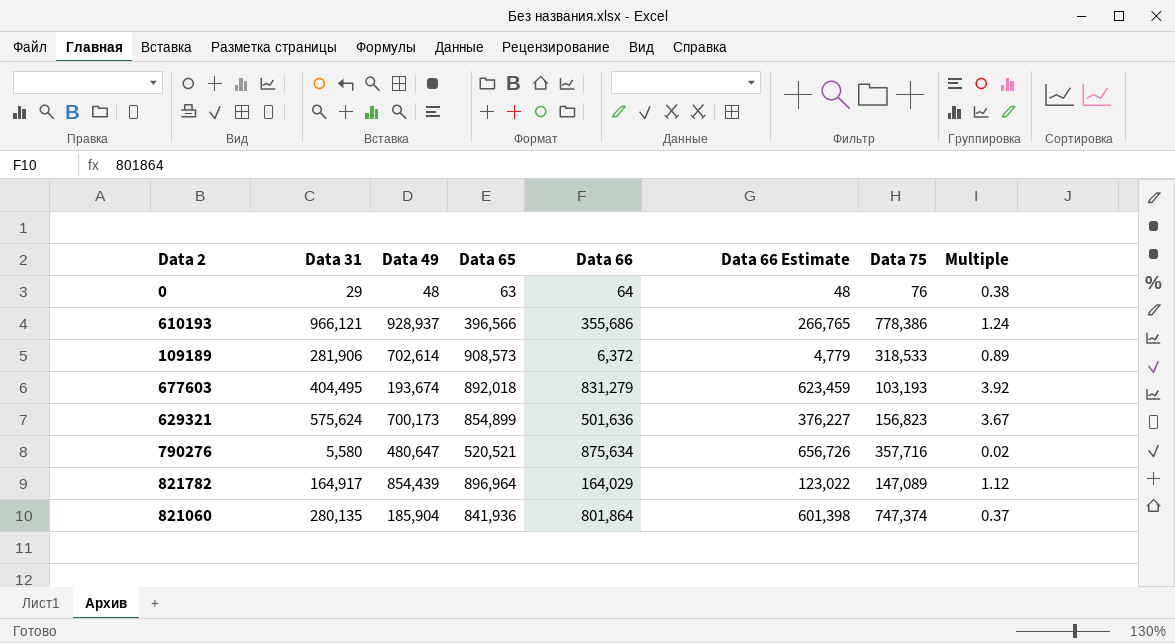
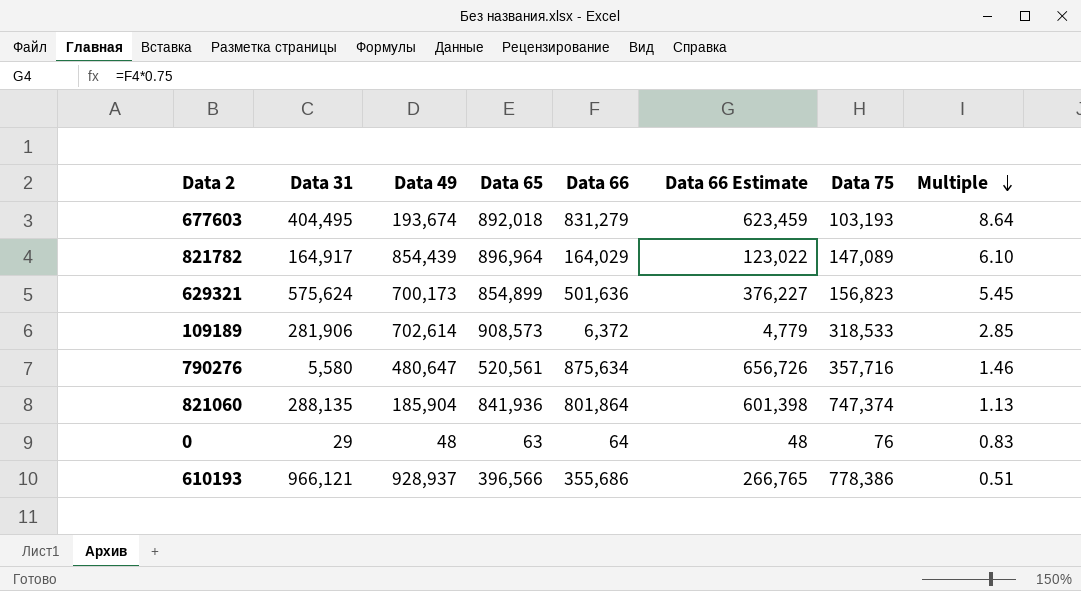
row order: none -> Multiple descending
column Multiple | formula: [Data 31] / [Data 75] -> [Data 65] / [Data 75]
790276 | Data 65: 520,521 -> 520,561
821060 | Data 31: 280,135 -> 288,135

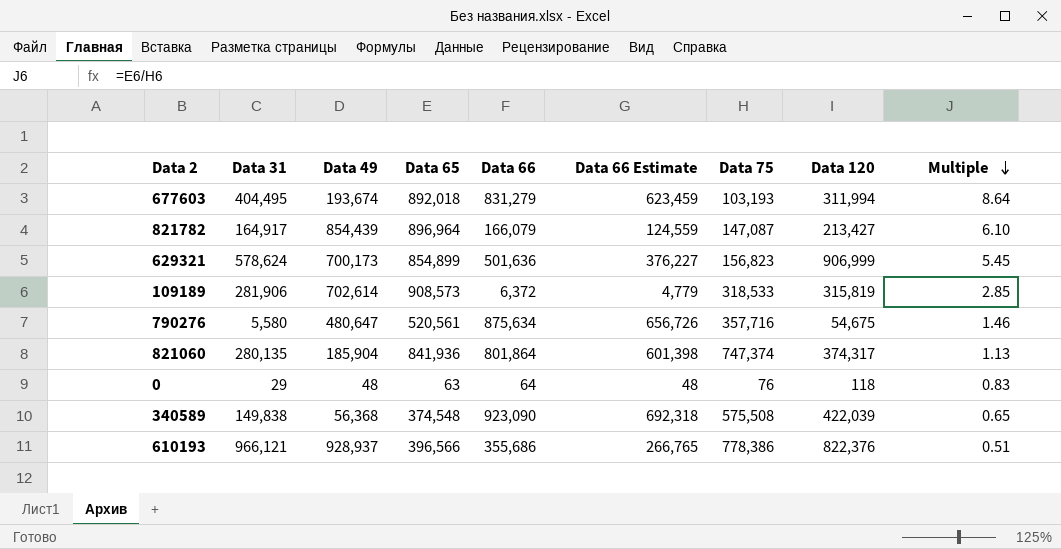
column Data 120 | position: none -> 8
821782 | Data 66: 164,029 -> 166,079
821782 | Data 66 Estimate: 123,022 -> 124,559
821782 | Data 75: 147,089 -> 147,087
629321 | Data 31: 575,624 -> 578,624
821060 | Data 31: 288,135 -> 280,135
row 340589: none -> 149,838 | 56,368 | 374,548 | 923,090 | 692,318 | 575,508 | 422,039 | 0.65

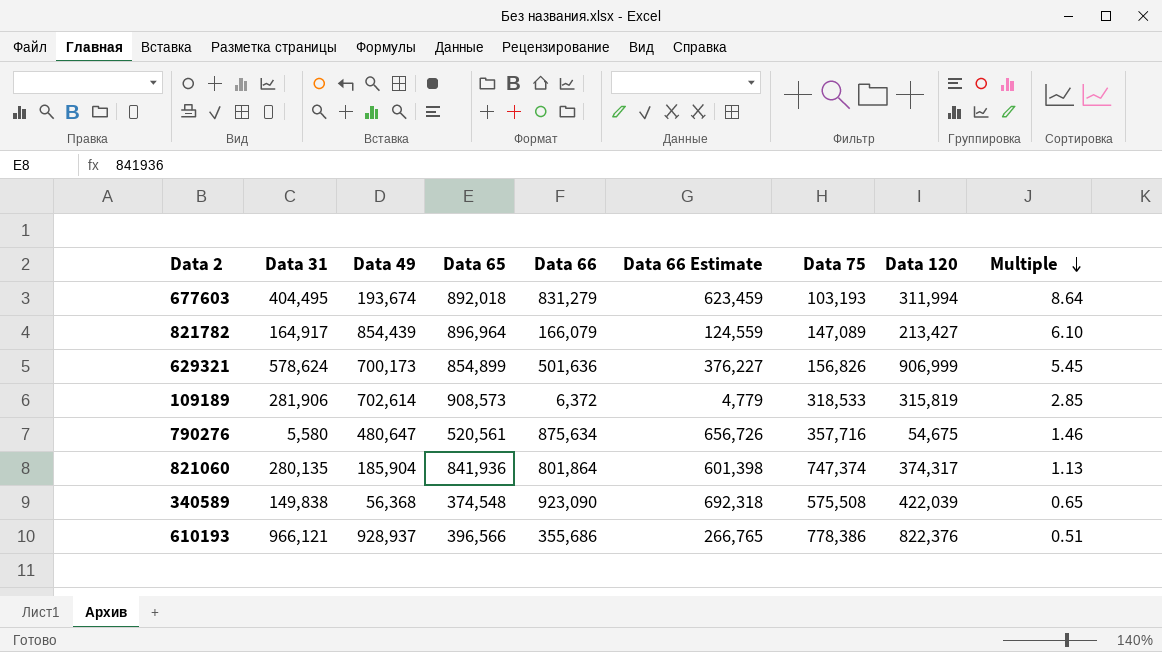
row 0: 29 | 48 | 63 | 64 | 48 | 76 | 118 | 0.83 -> none
821782 | Data 75: 147,087 -> 147,089
629321 | Data 75: 156,823 -> 156,826

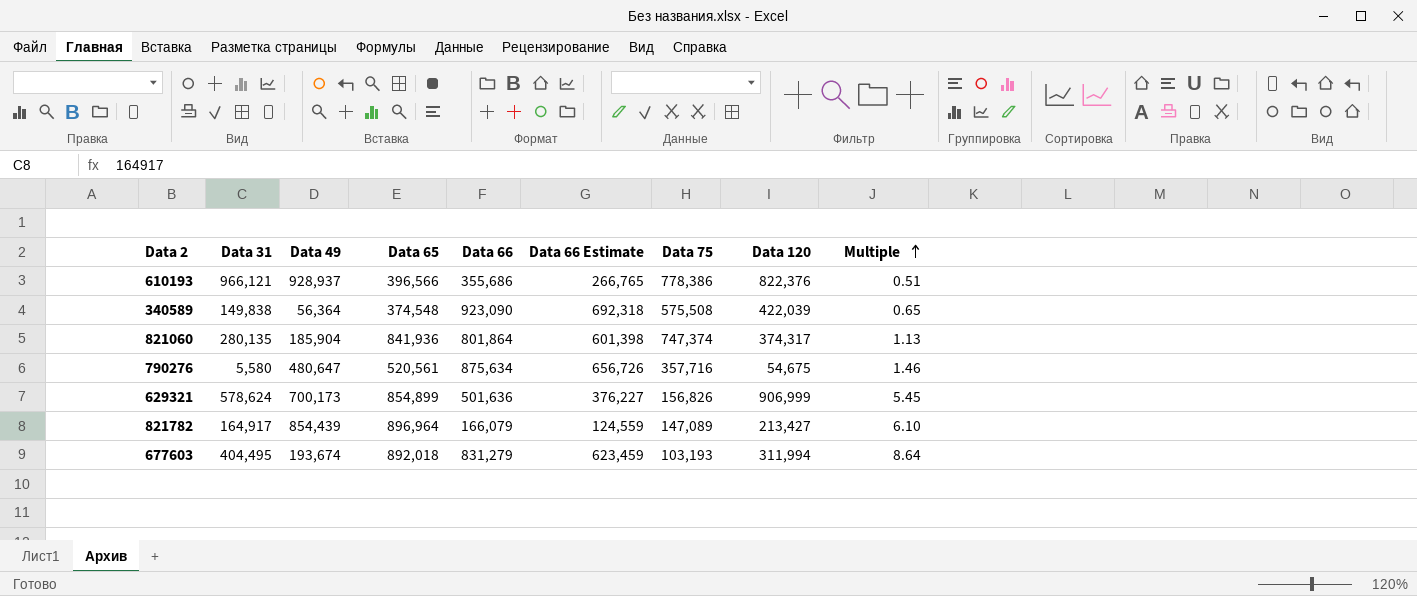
row order: Multiple descending -> Multiple ascending
row 109189: 281,906 | 702,614 | 908,573 | 6,372 | 4,779 | 318,533 | 315,819 | 2.85 -> none
340589 | Data 49: 56,368 -> 56,364

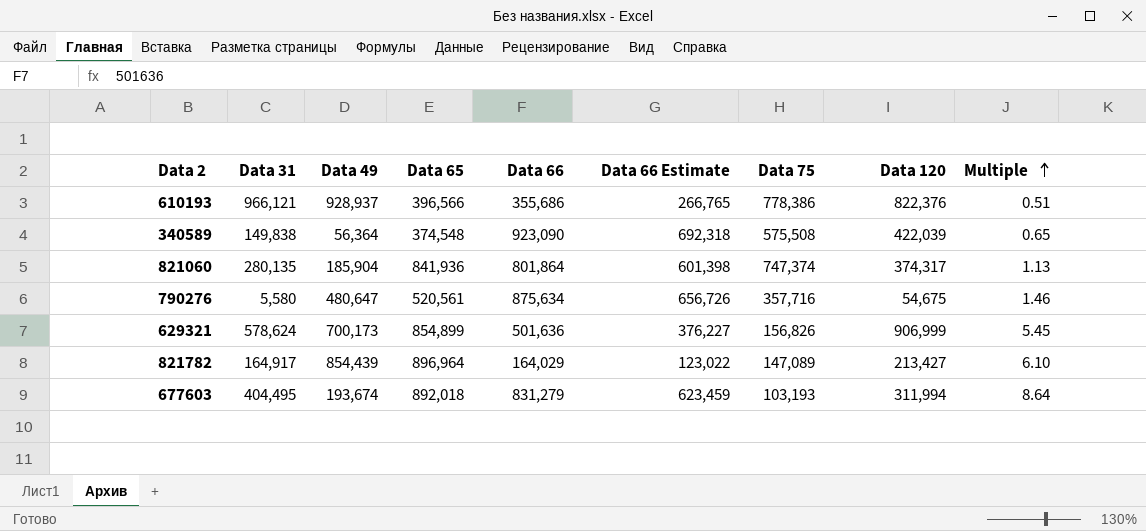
821782 | Data 66: 166,079 -> 164,029
821782 | Data 66 Estimate: 124,559 -> 123,022

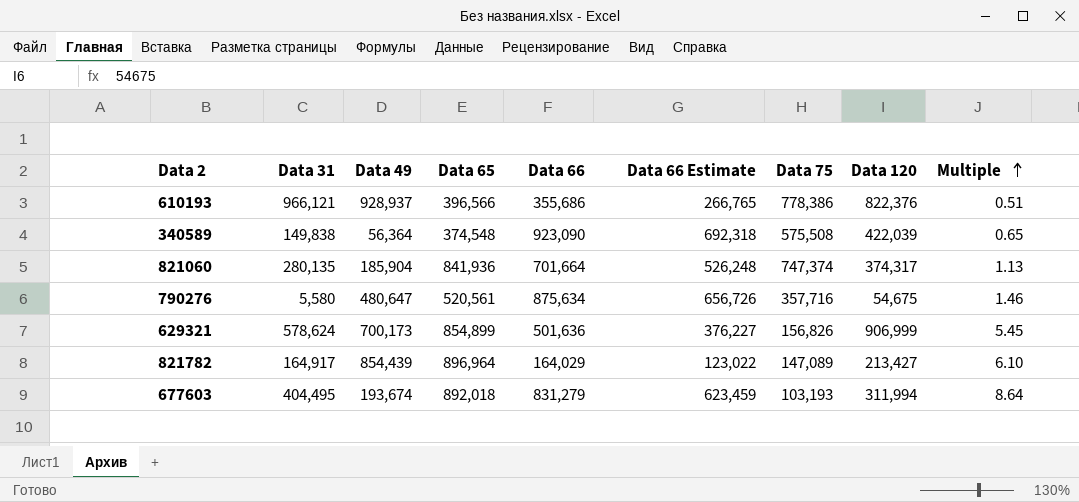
821060 | Data 66: 801,864 -> 701,664
821060 | Data 66 Estimate: 601,398 -> 526,248

